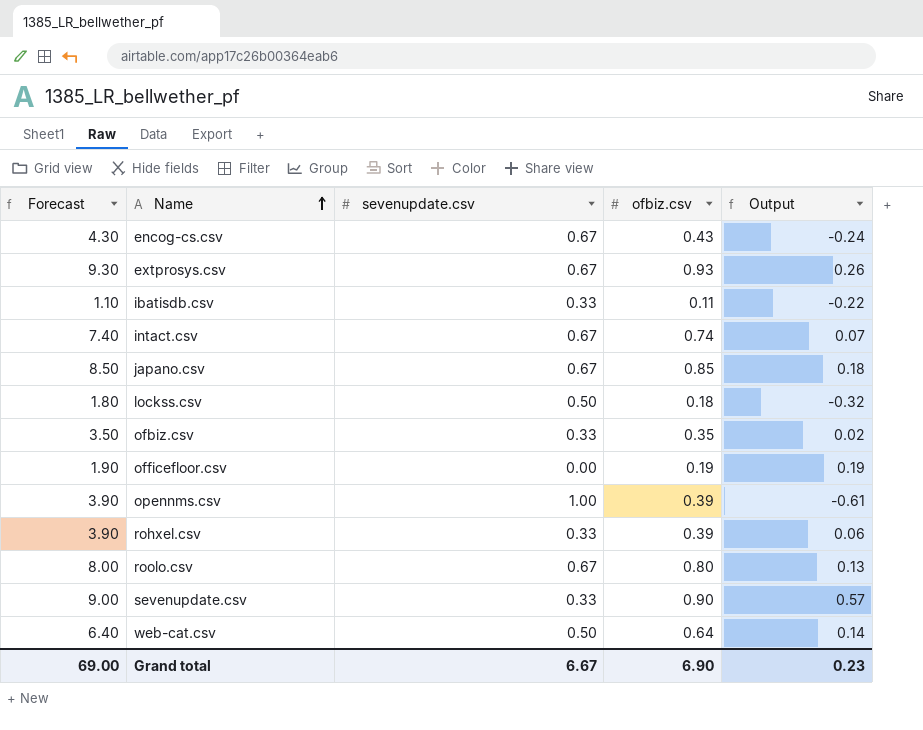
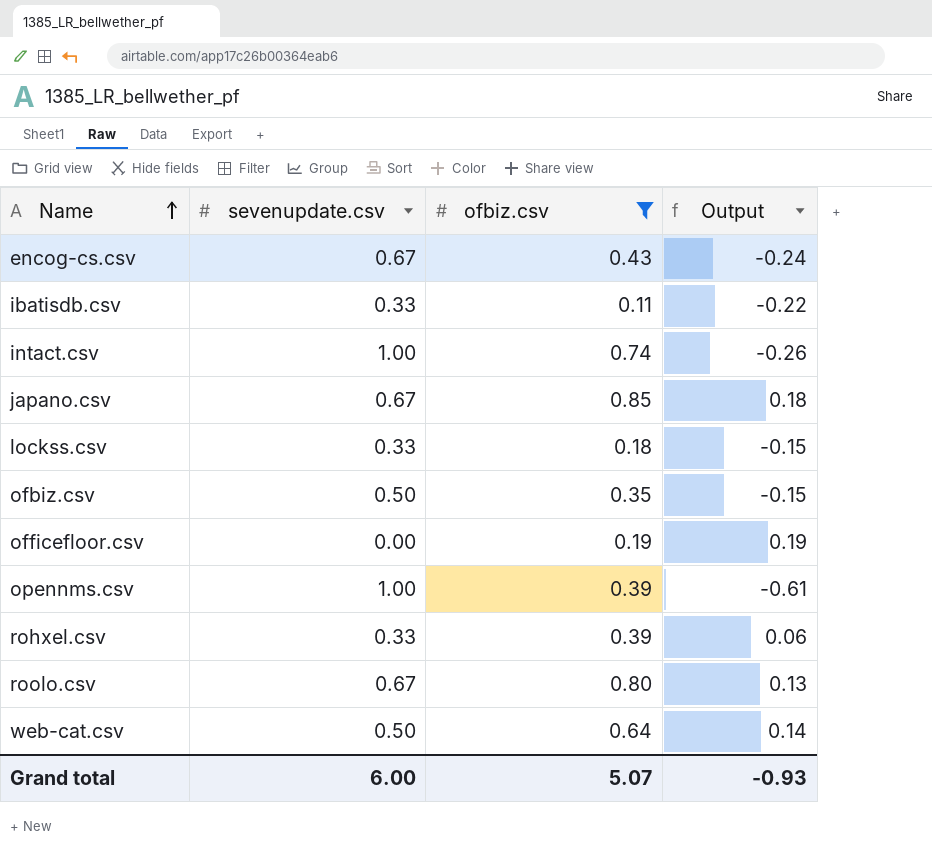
filter: none -> ofbiz.csv <= 0.85
column Forecast | formula: [ofbiz.csv] * 10 -> none
intact.csv | sevenupdate.csv: 0.67 -> 1.00
intact.csv | Output: 0.07 -> -0.26
lockss.csv | sevenupdate.csv: 0.50 -> 0.33
lockss.csv | Output: -0.32 -> -0.15
ofbiz.csv | sevenupdate.csv: 0.33 -> 0.50
ofbiz.csv | Output: 0.02 -> -0.15
Grand total | sevenupdate.csv: 6.67 -> 6.00
Grand total | ofbiz.csv: 6.90 -> 5.07
Grand total | Output: 0.23 -> -0.93

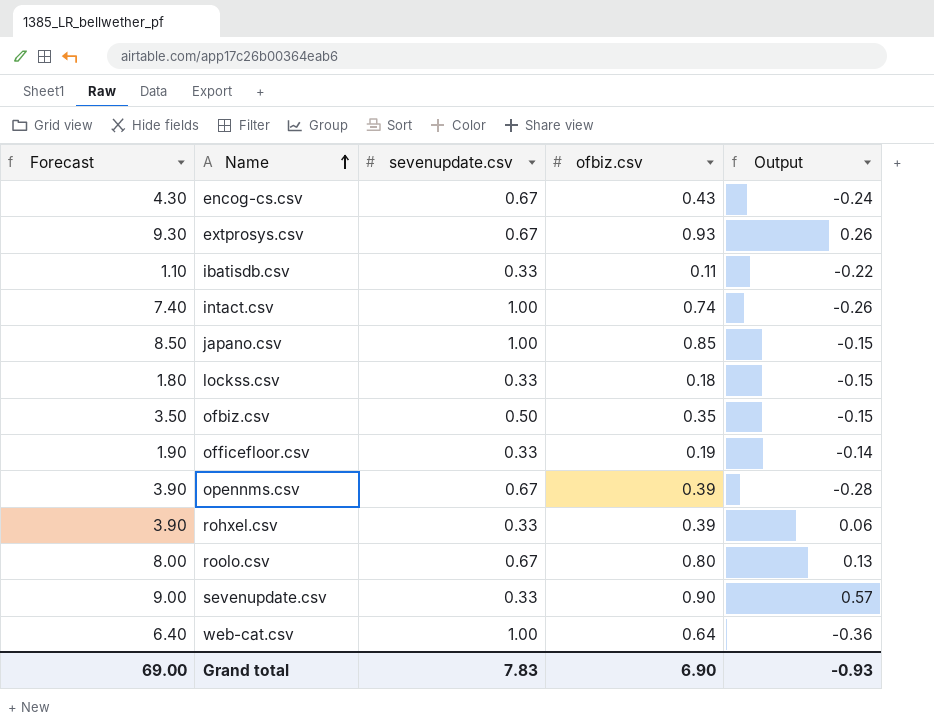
filter: ofbiz.csv <= 0.85 -> none
column Forecast | formula: none -> [ofbiz.csv] * 10
japano.csv | sevenupdate.csv: 0.67 -> 1.00
japano.csv | Output: 0.18 -> -0.15
officefloor.csv | sevenupdate.csv: 0.00 -> 0.33
officefloor.csv | Output: 0.19 -> -0.14
opennms.csv | sevenupdate.csv: 1.00 -> 0.67
opennms.csv | Output: -0.61 -> -0.28
web-cat.csv | sevenupdate.csv: 0.50 -> 1.00
web-cat.csv | Output: 0.14 -> -0.36
Grand total | sevenupdate.csv: 6.00 -> 7.83
Grand total | ofbiz.csv: 5.07 -> 6.90

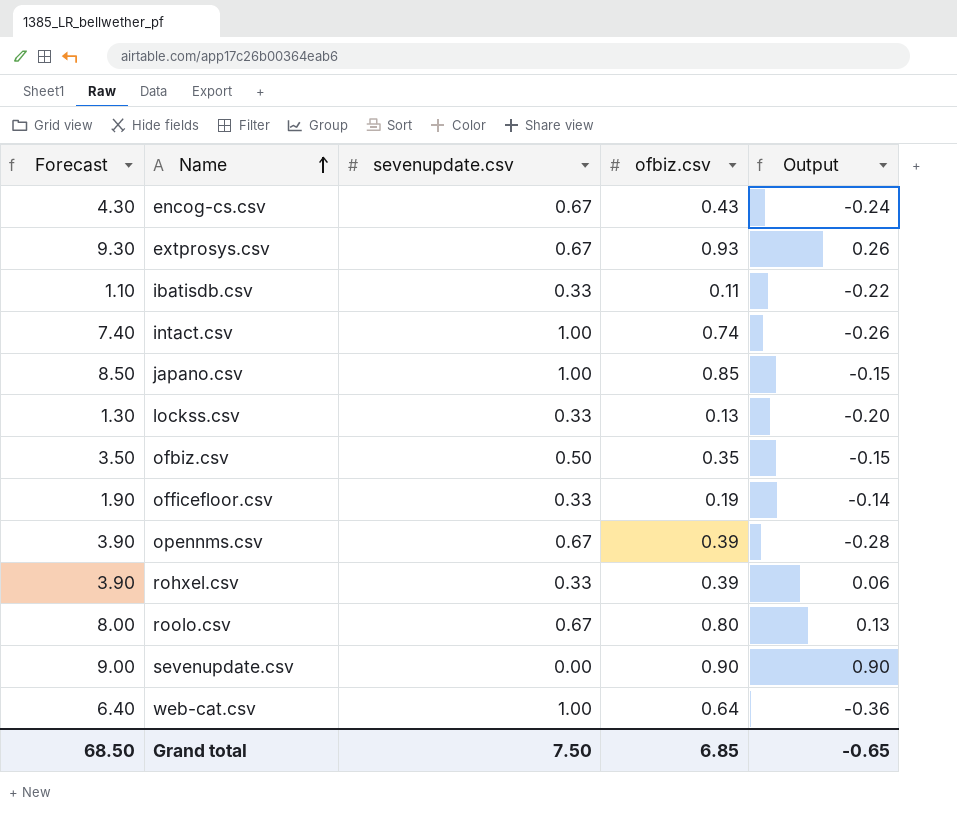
lockss.csv | Forecast: 1.80 -> 1.30
lockss.csv | ofbiz.csv: 0.18 -> 0.13
lockss.csv | Output: -0.15 -> -0.20
sevenupdate.csv | sevenupdate.csv: 0.33 -> 0.00
sevenupdate.csv | Output: 0.57 -> 0.90
Grand total | Forecast: 69.00 -> 68.50
Grand total | sevenupdate.csv: 7.83 -> 7.50
Grand total | ofbiz.csv: 6.90 -> 6.85
Grand total | Output: -0.93 -> -0.65

